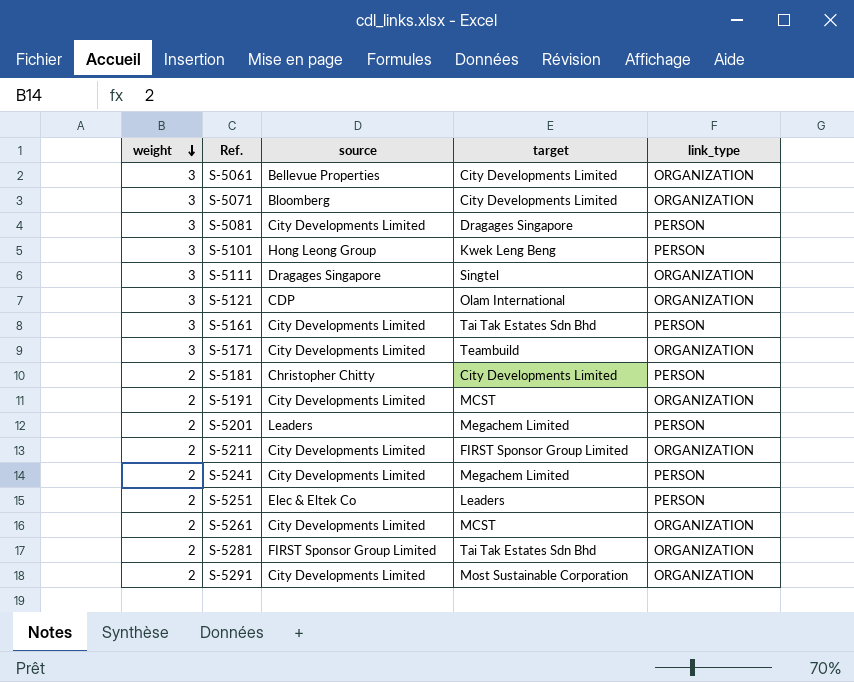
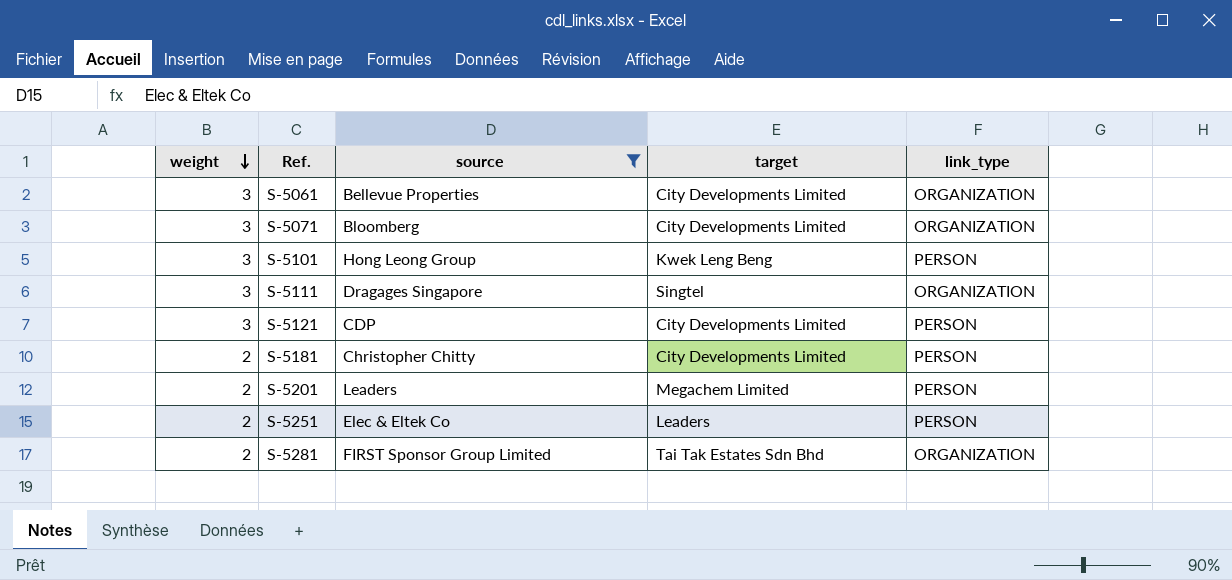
filter: none -> source != City Developments Limited
S-5121 | target: Olam International -> City Developments Limited
S-5121 | link_type: ORGANIZATION -> PERSON

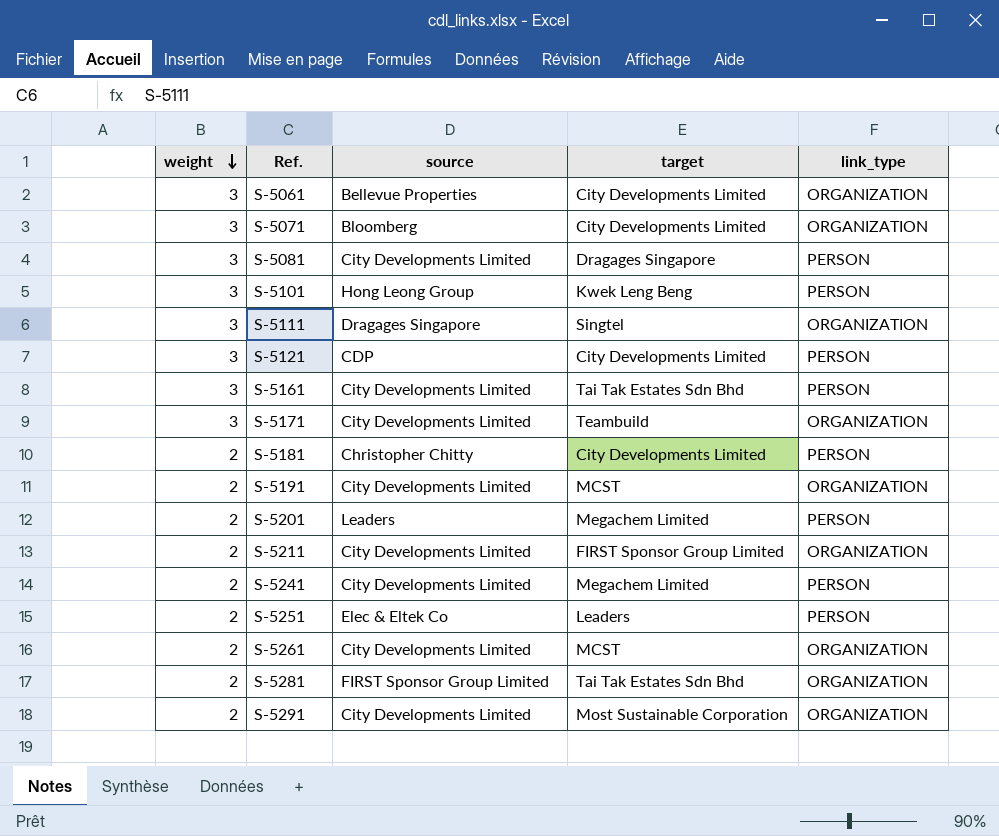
filter: source != City Developments Limited -> none

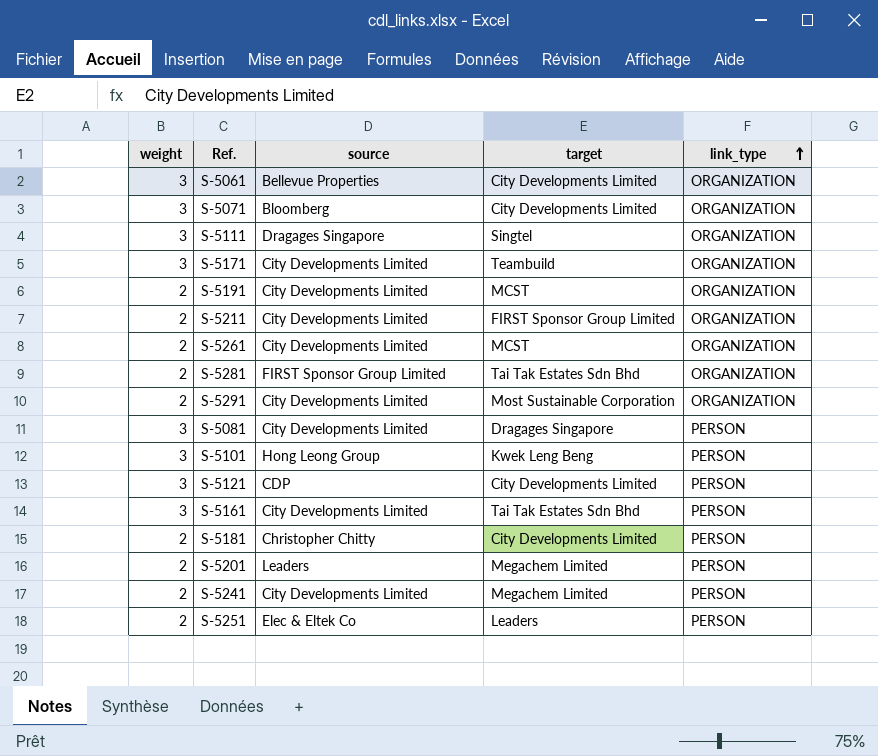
row order: weight descending -> link_type ascending

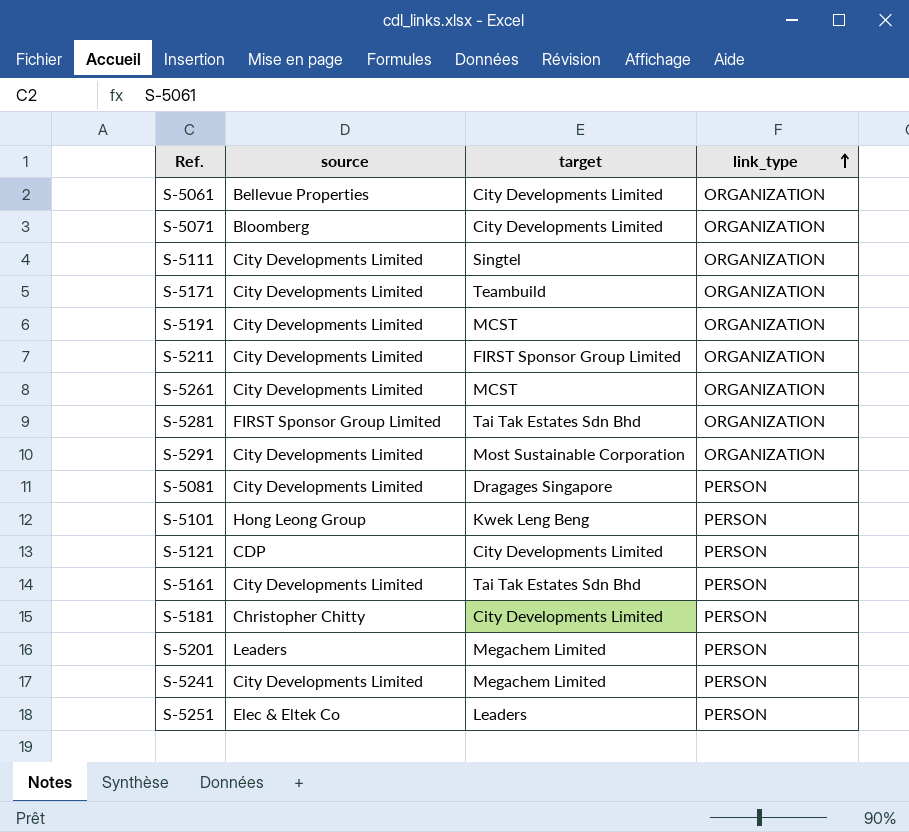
column weight | position: 1 -> none
S-5111 | source: Dragages Singapore -> City Developments Limited

